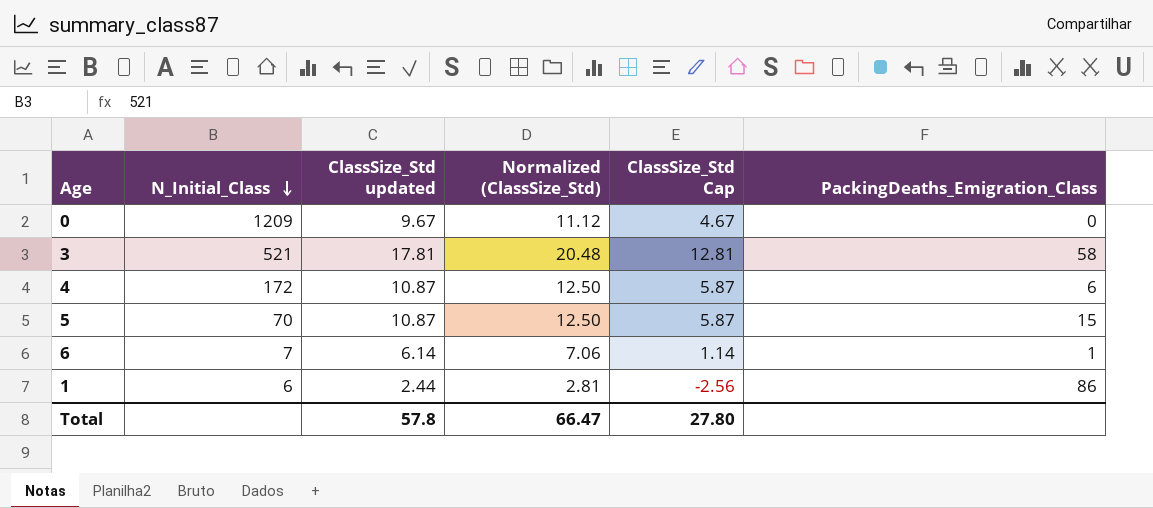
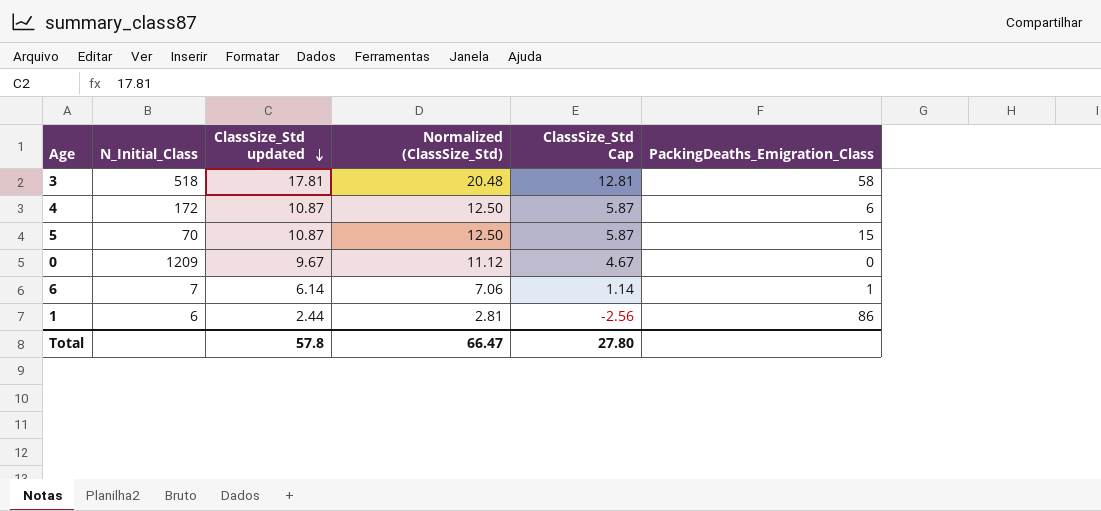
row order: N_Initial_Class descending -> ClassSize_Std updated descending
3 | N_Initial_Class: 521 -> 518

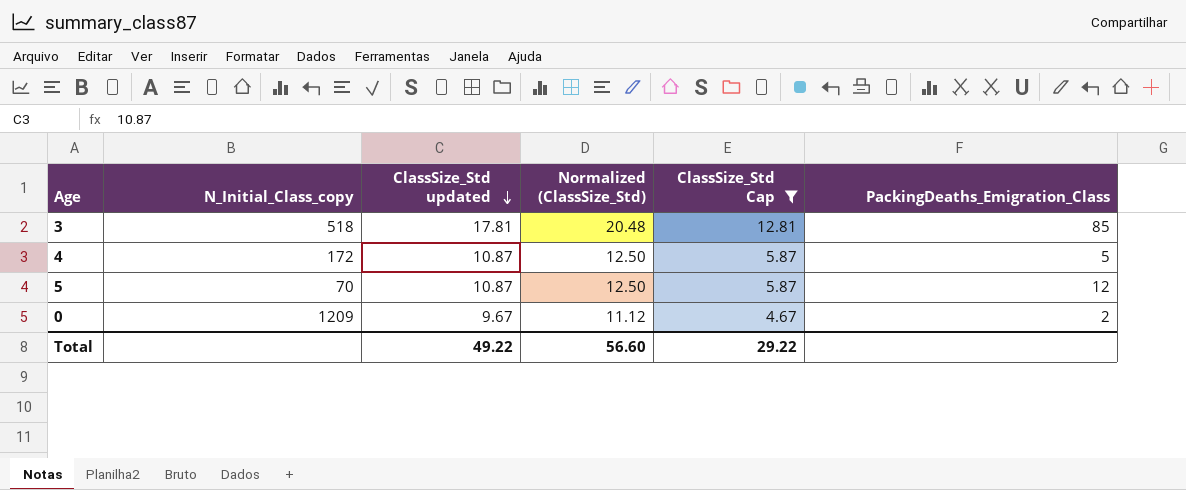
filter: none -> ClassSize_Std Cap >= 4.67
column name: N_Initial_Class -> N_Initial_Class_copy
3 | PackingDeaths_Emigration_Class: 58 -> 85
4 | PackingDeaths_Emigration_Class: 6 -> 5
5 | PackingDeaths_Emigration_Class: 15 -> 12
0 | PackingDeaths_Emigration_Class: 0 -> 2
Total | ClassSize_Std updated: 57.8 -> 49.22
Total | Normalized (ClassSize_Std): 66.47 -> 56.60
Total | ClassSize_Std Cap: 27.80 -> 29.22

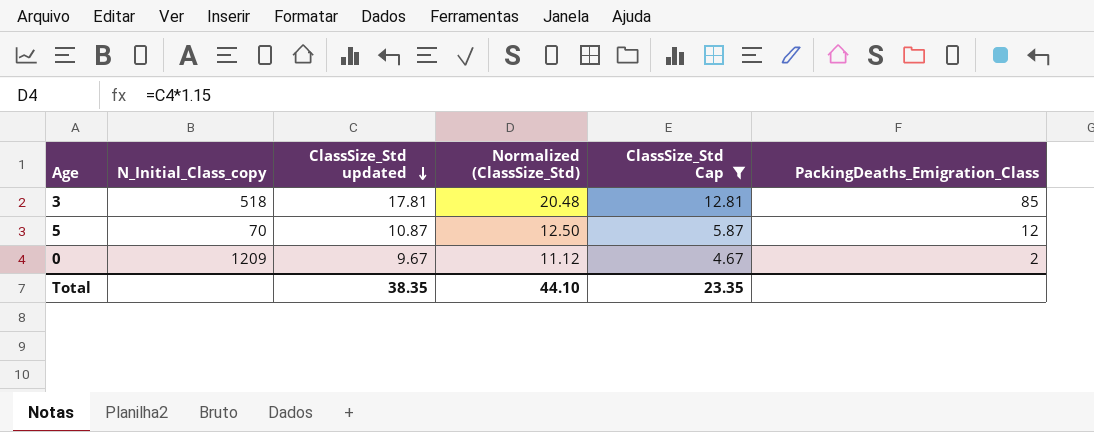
row 4: 172 | 10.87 | 12.50 | 5.87 | 5 -> none
Total | ClassSize_Std updated: 49.22 -> 38.35
Total | Normalized (ClassSize_Std): 56.60 -> 44.10
Total | ClassSize_Std Cap: 29.22 -> 23.35

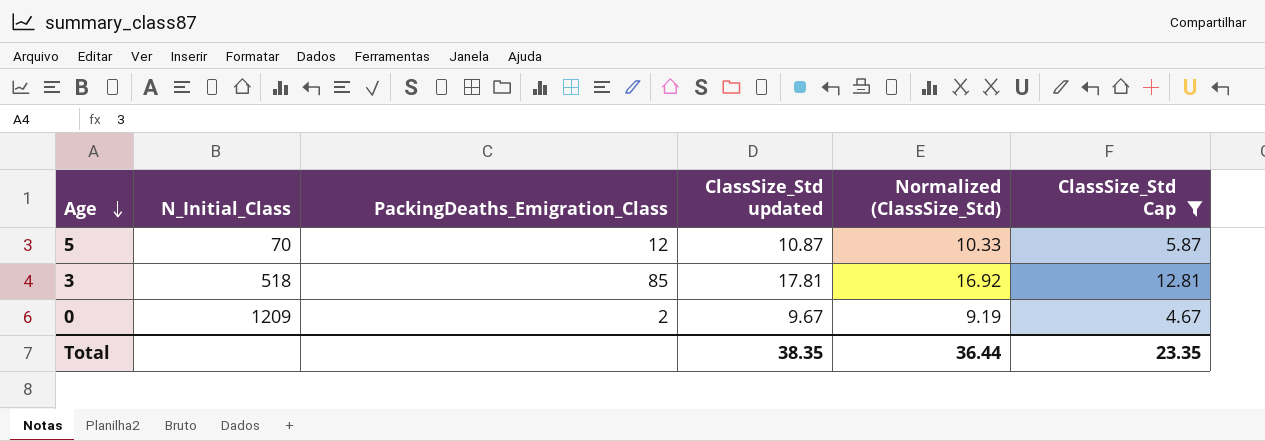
row order: ClassSize_Std updated descending -> Age descending
column name: N_Initial_Class_copy -> N_Initial_Class
column PackingDeaths_Emigration_Class | position: 6 -> 3
column Normalized (ClassSize_Std) | formula: [ClassSize_Std updated] * 1.15 -> [ClassSize_Std updated] * 0.95
Total | Normalized (ClassSize_Std): 44.10 -> 36.44

